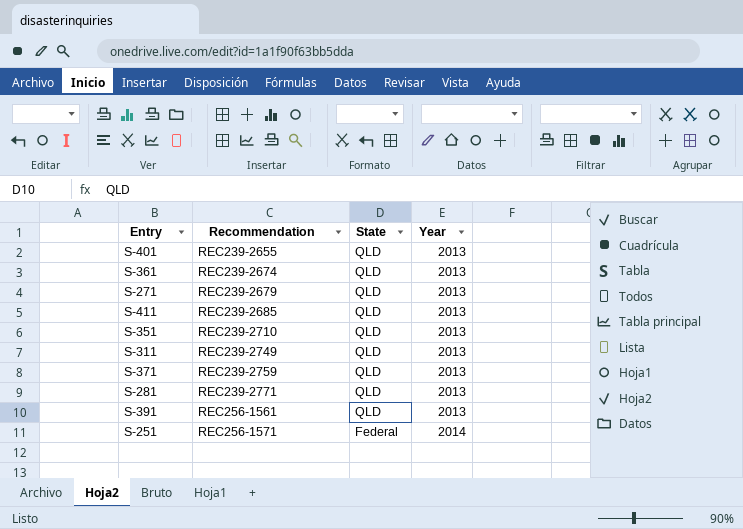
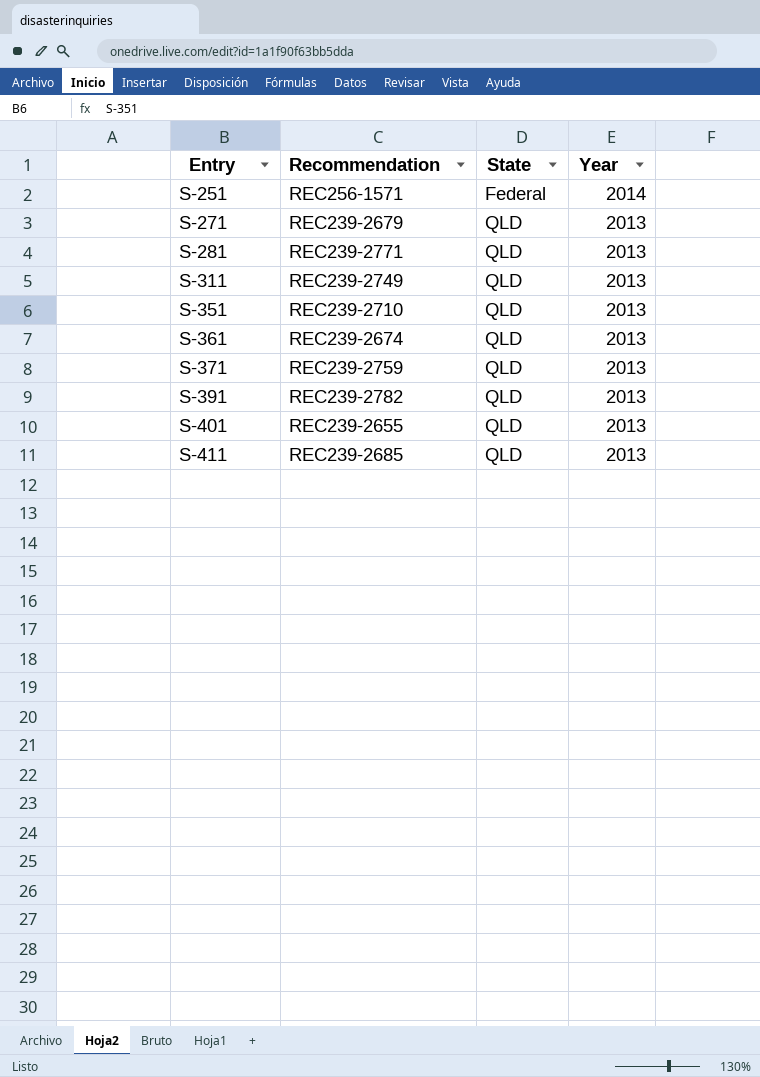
row order: Recommendation ascending -> Entry ascending
S-391 | Recommendation: REC256-1561 -> REC239-2782

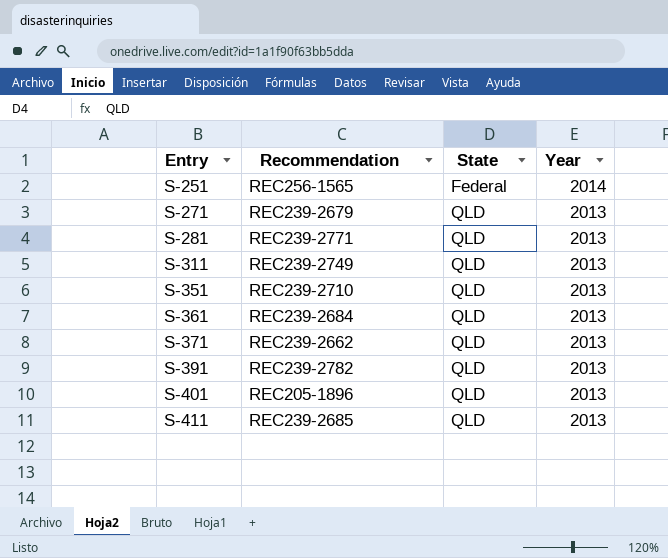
S-251 | Recommendation: REC256-1571 -> REC256-1565
S-361 | Recommendation: REC239-2674 -> REC239-2684
S-371 | Recommendation: REC239-2759 -> REC239-2662
S-401 | Recommendation: REC239-2655 -> REC205-1896

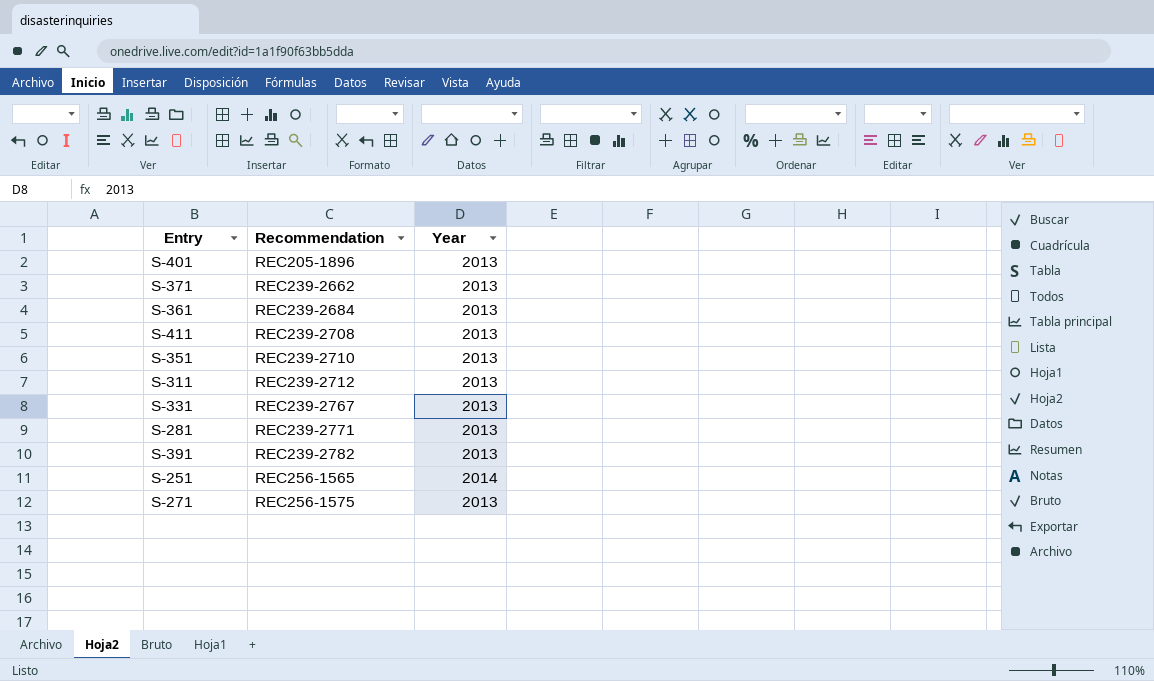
row order: Entry ascending -> Recommendation ascending
column State | position: 3 -> none
S-411 | Recommendation: REC239-2685 -> REC239-2708
S-311 | Recommendation: REC239-2749 -> REC239-2712
row S-331: none -> REC239-2767 | 2013
S-271 | Recommendation: REC239-2679 -> REC256-1575

